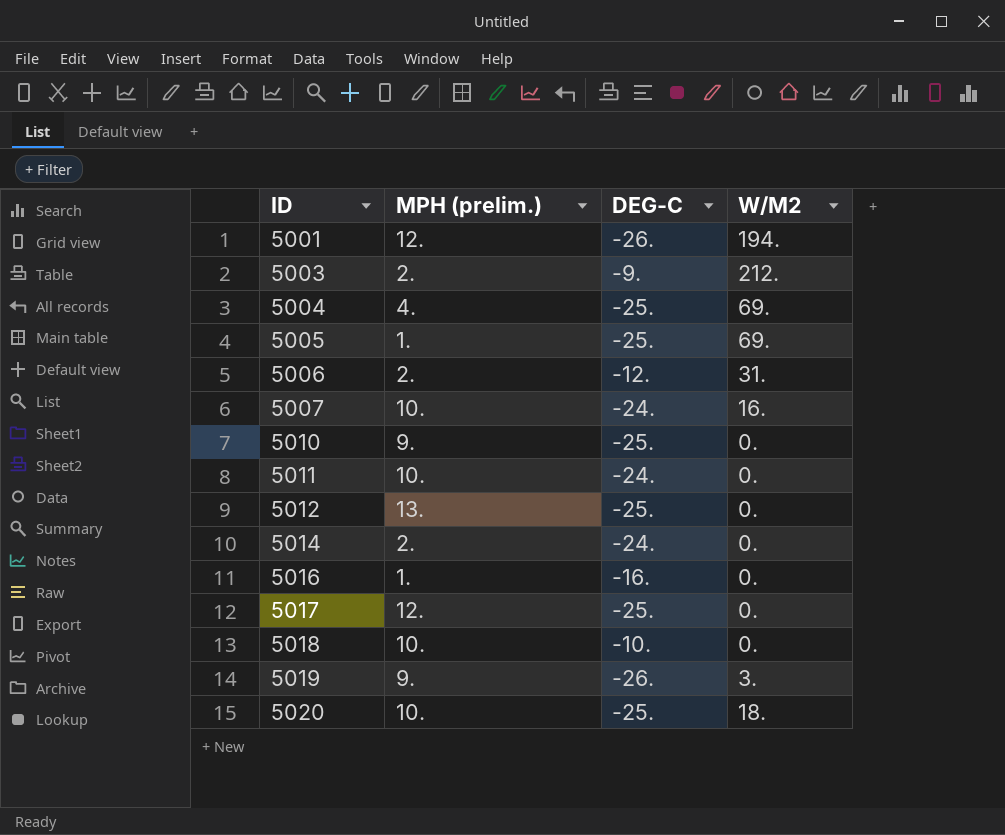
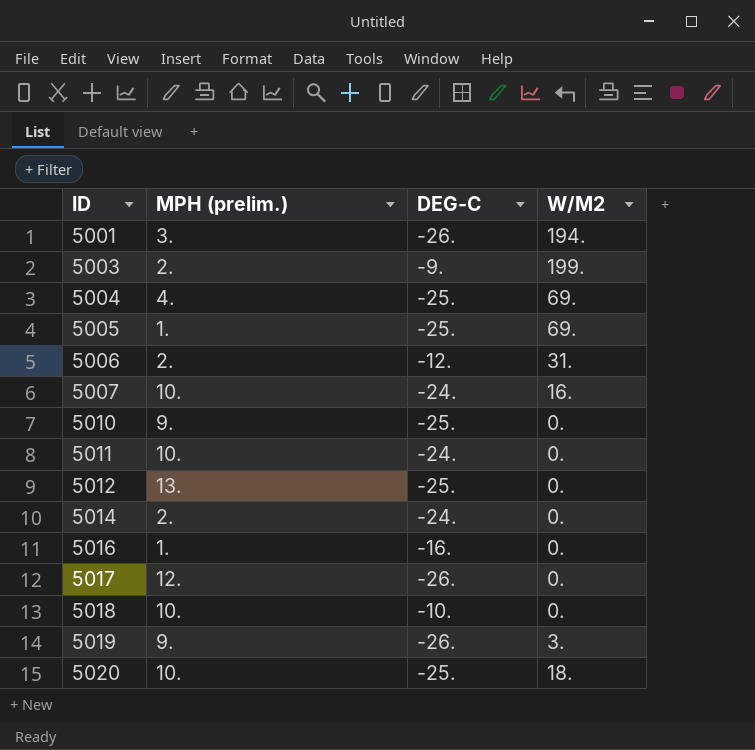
5001 | MPH (prelim.): 12. -> 3.
5003 | W/M2: 212. -> 199.
5017 | DEG-C: -25. -> -26.

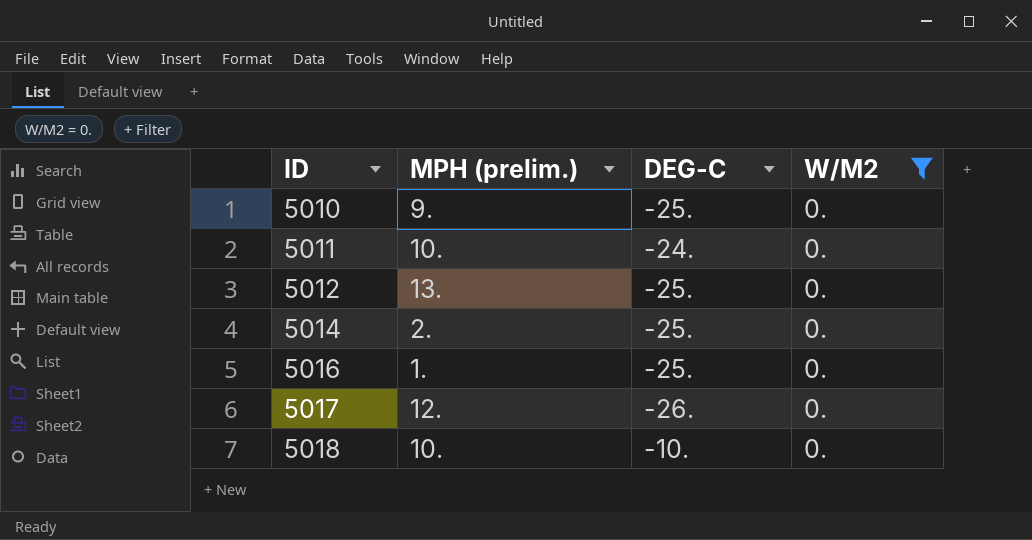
filter: none -> W/M2 = 0.
5014 | DEG-C: -24. -> -25.
5016 | DEG-C: -16. -> -25.

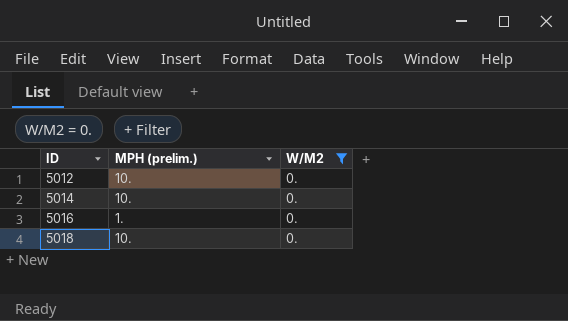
column DEG-C | position: 3 -> none
row 5010: 9. | -25. | 0. -> none
row 5011: 10. | -24. | 0. -> none
row 5017: 12. | -26. | 0. -> none
5012 | MPH (prelim.): 13. -> 10.
5014 | MPH (prelim.): 2. -> 10.

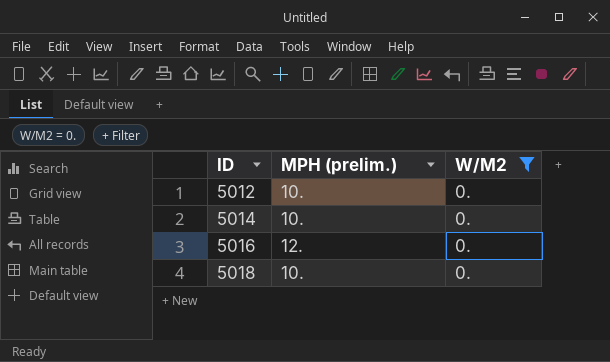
5016 | MPH (prelim.): 1. -> 12.

